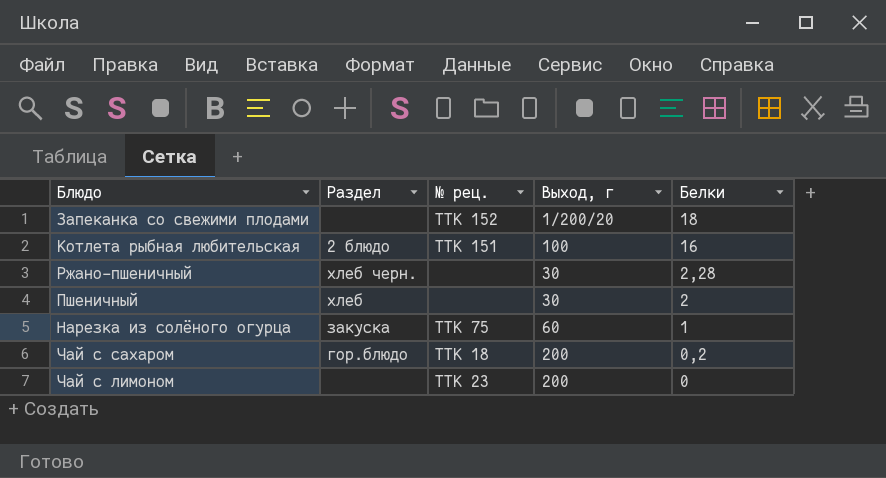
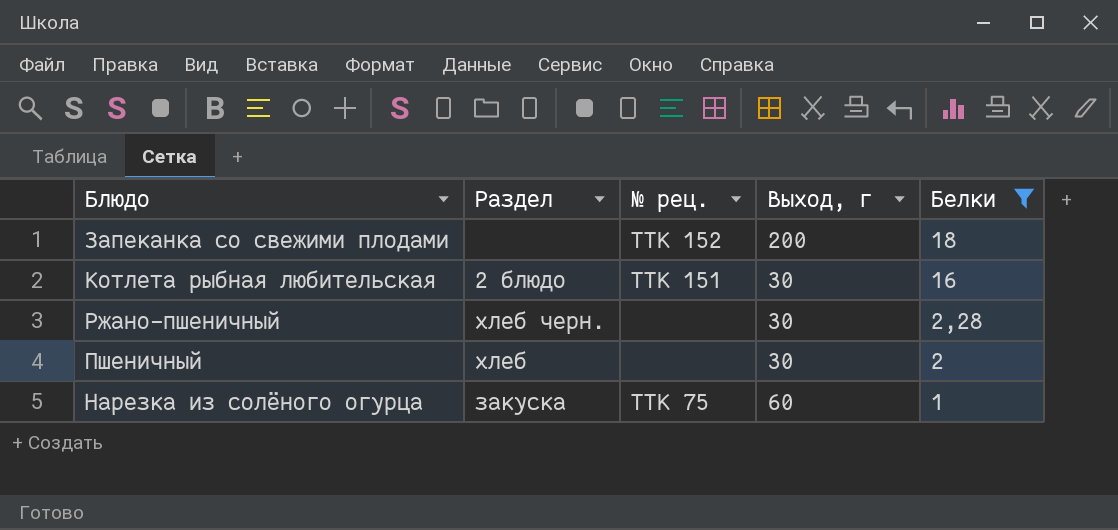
filter: none -> Белки >= 1
Запеканка со свежими плодами | Выход, г: 1/200/20 -> 200
Котлета рыбная любительская | Выход, г: 100 -> 30

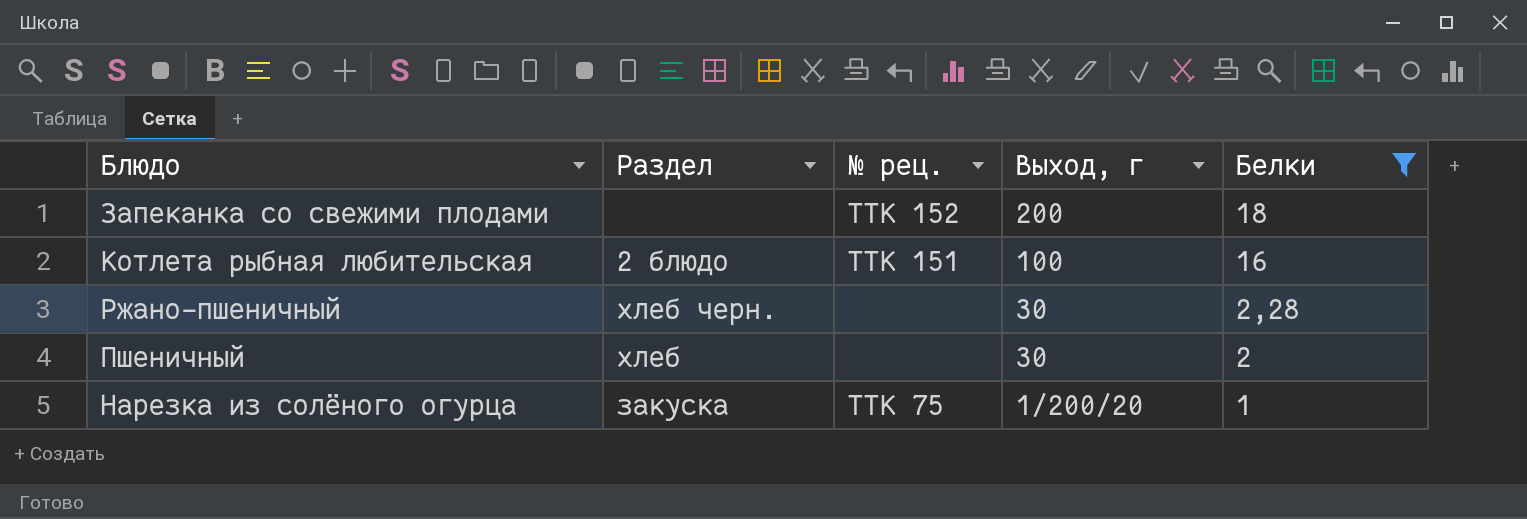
Котлета рыбная любительская | Выход, г: 30 -> 100
Нарезка из солёного огурца | Выход, г: 60 -> 1/200/20

